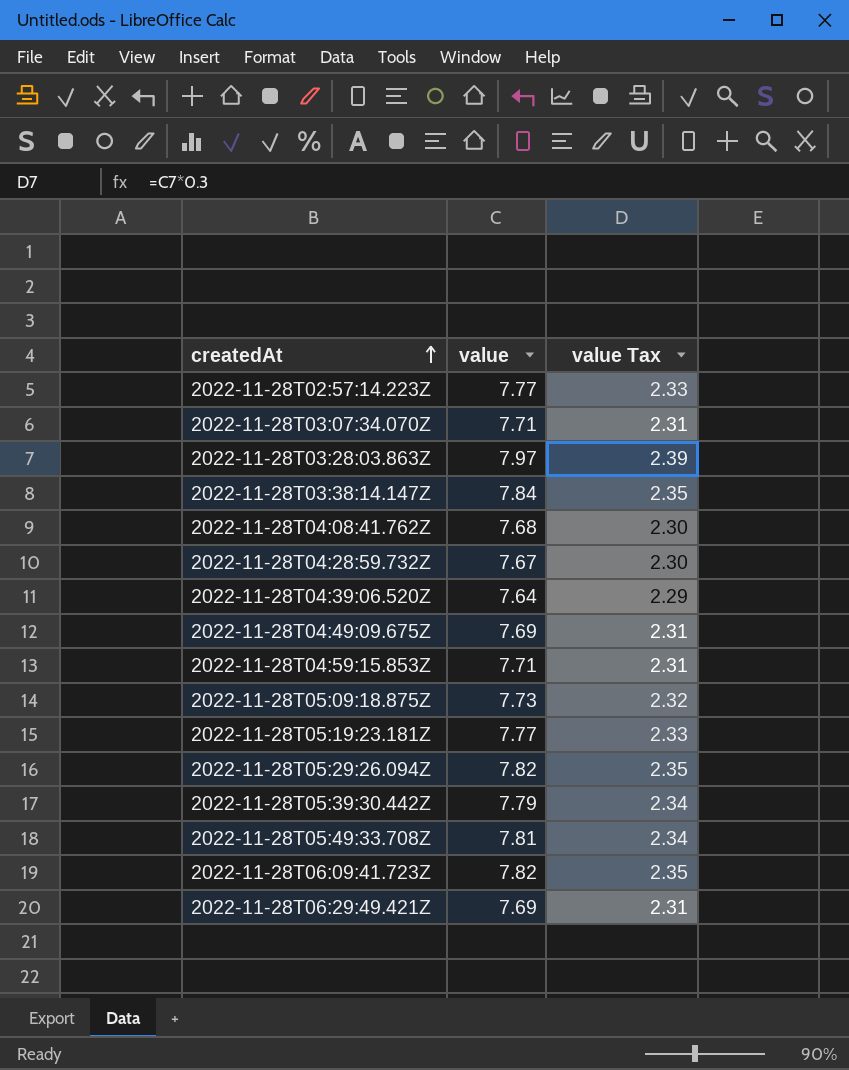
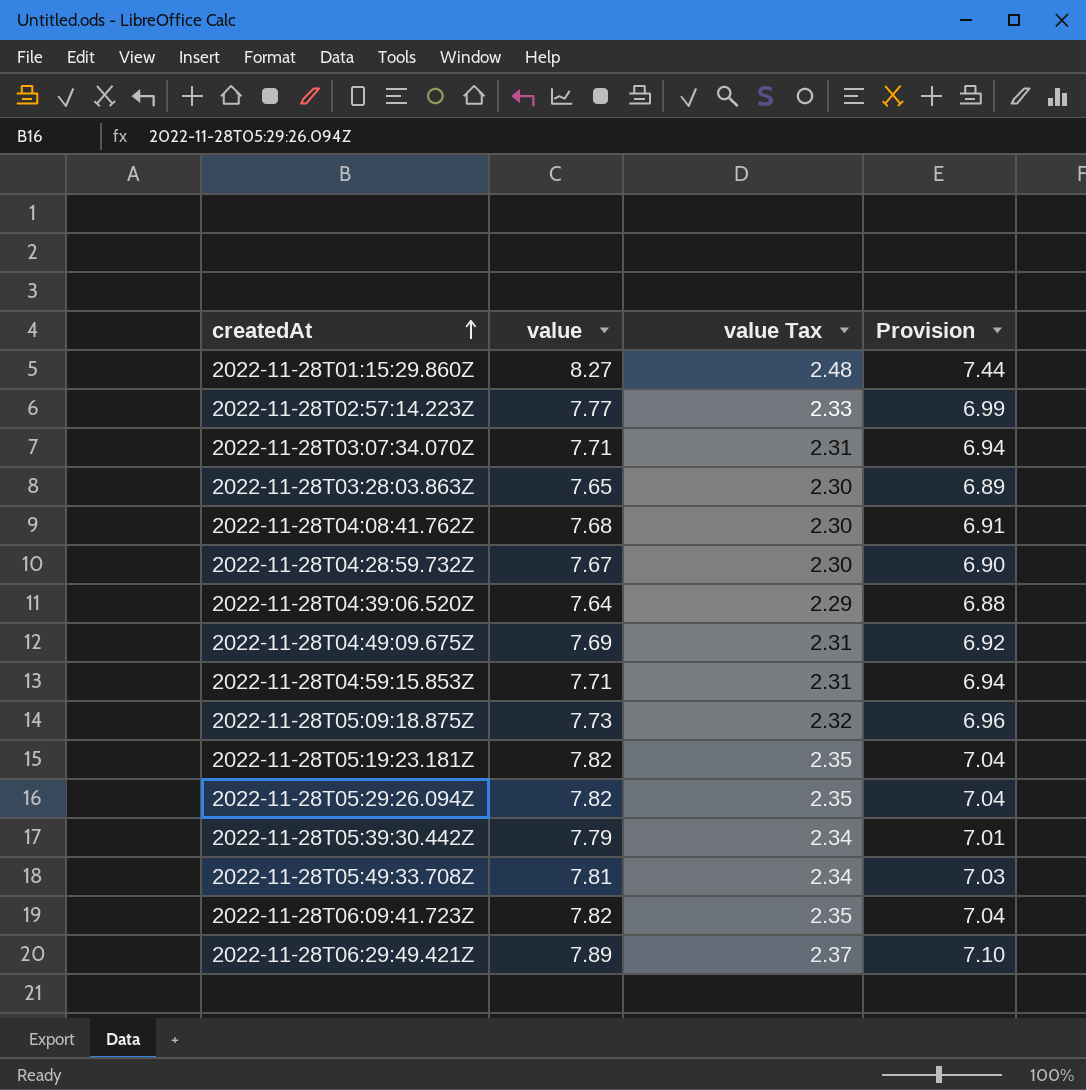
column Provision | formula: none -> [value] * 0.9
row 2022-11-28T03:38:14.147Z: 7.84 | 2.35 -> none
row 2022-11-28T01:15:29.860Z: none -> 8.27 | 2.48 | 7.44
2022-11-28T03:28:03.863Z | value: 7.97 -> 7.65
2022-11-28T03:28:03.863Z | value Tax: 2.39 -> 2.30
2022-11-28T05:19:23.181Z | value: 7.77 -> 7.82
2022-11-28T05:19:23.181Z | value Tax: 2.33 -> 2.35
2022-11-28T06:29:49.421Z | value: 7.69 -> 7.89
2022-11-28T06:29:49.421Z | value Tax: 2.31 -> 2.37

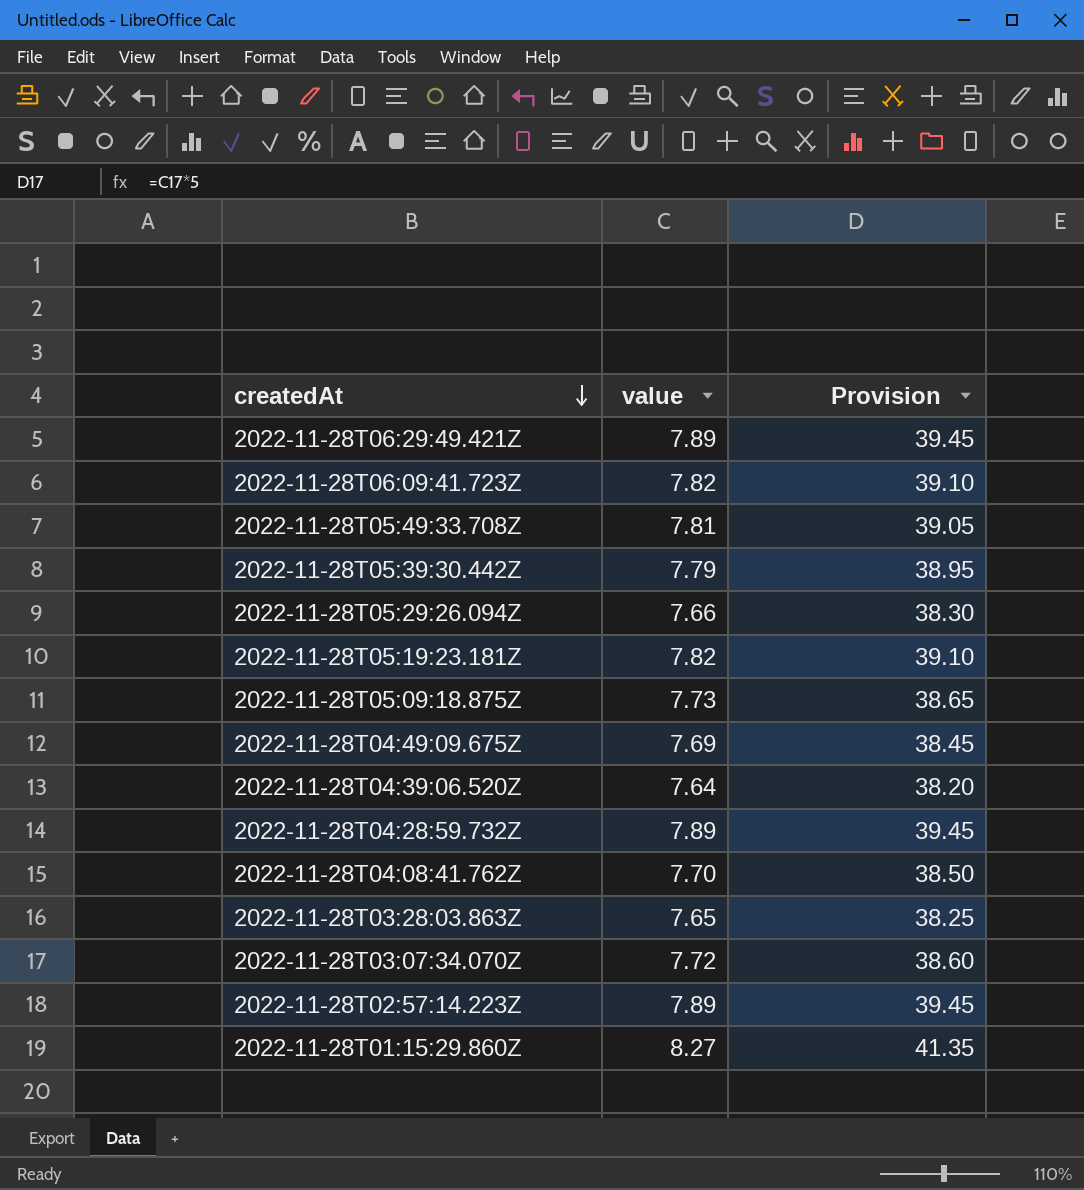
row order: createdAt ascending -> createdAt descending
column value Tax | formula: [value] * 0.3 -> none
column Provision | formula: [value] * 0.9 -> [value] * 5
row 2022-11-28T04:59:15.853Z: 7.71 | 2.31 | 6.94 -> none
2022-11-28T05:29:26.094Z | value: 7.82 -> 7.66
2022-11-28T04:28:59.732Z | value: 7.67 -> 7.89
2022-11-28T04:08:41.762Z | value: 7.68 -> 7.70
2022-11-28T03:07:34.070Z | value: 7.71 -> 7.72
2022-11-28T02:57:14.223Z | value: 7.77 -> 7.89

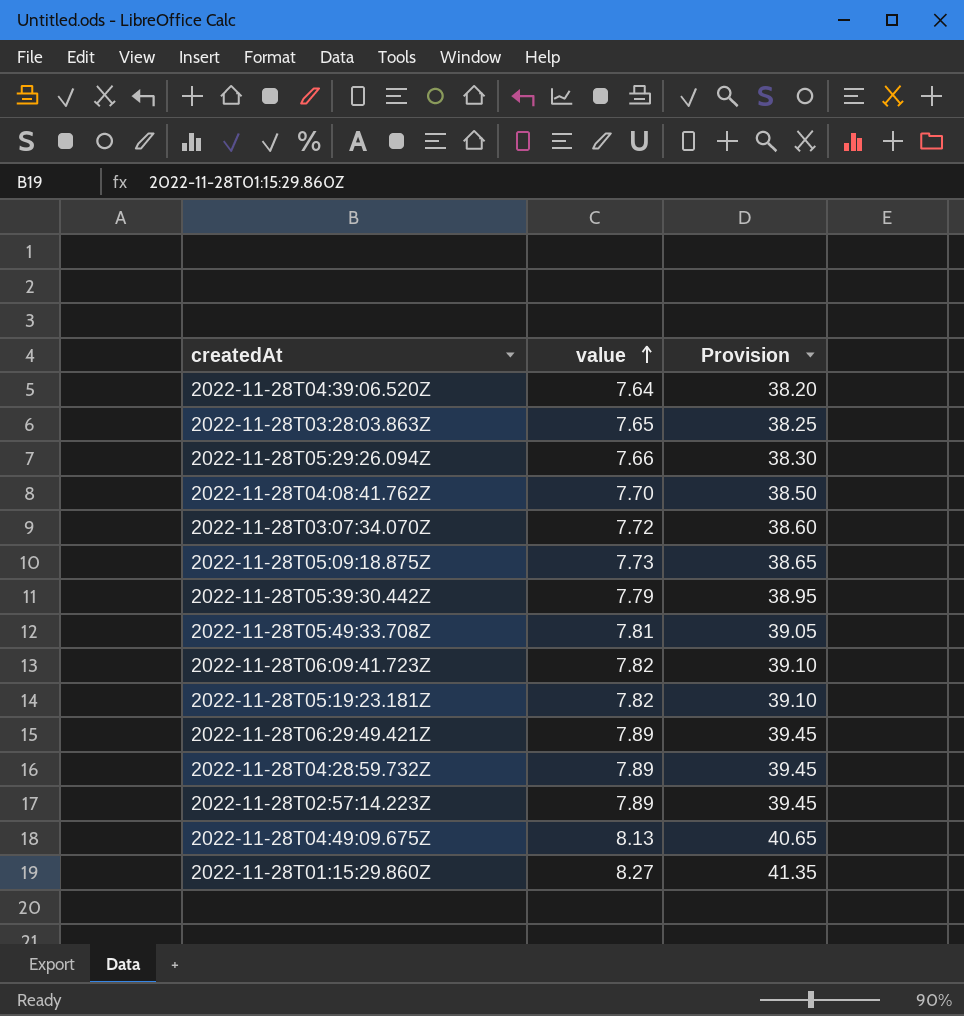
row order: createdAt descending -> value ascending
2022-11-28T04:49:09.675Z | value: 7.69 -> 8.13
2022-11-28T04:49:09.675Z | Provision: 38.45 -> 40.65

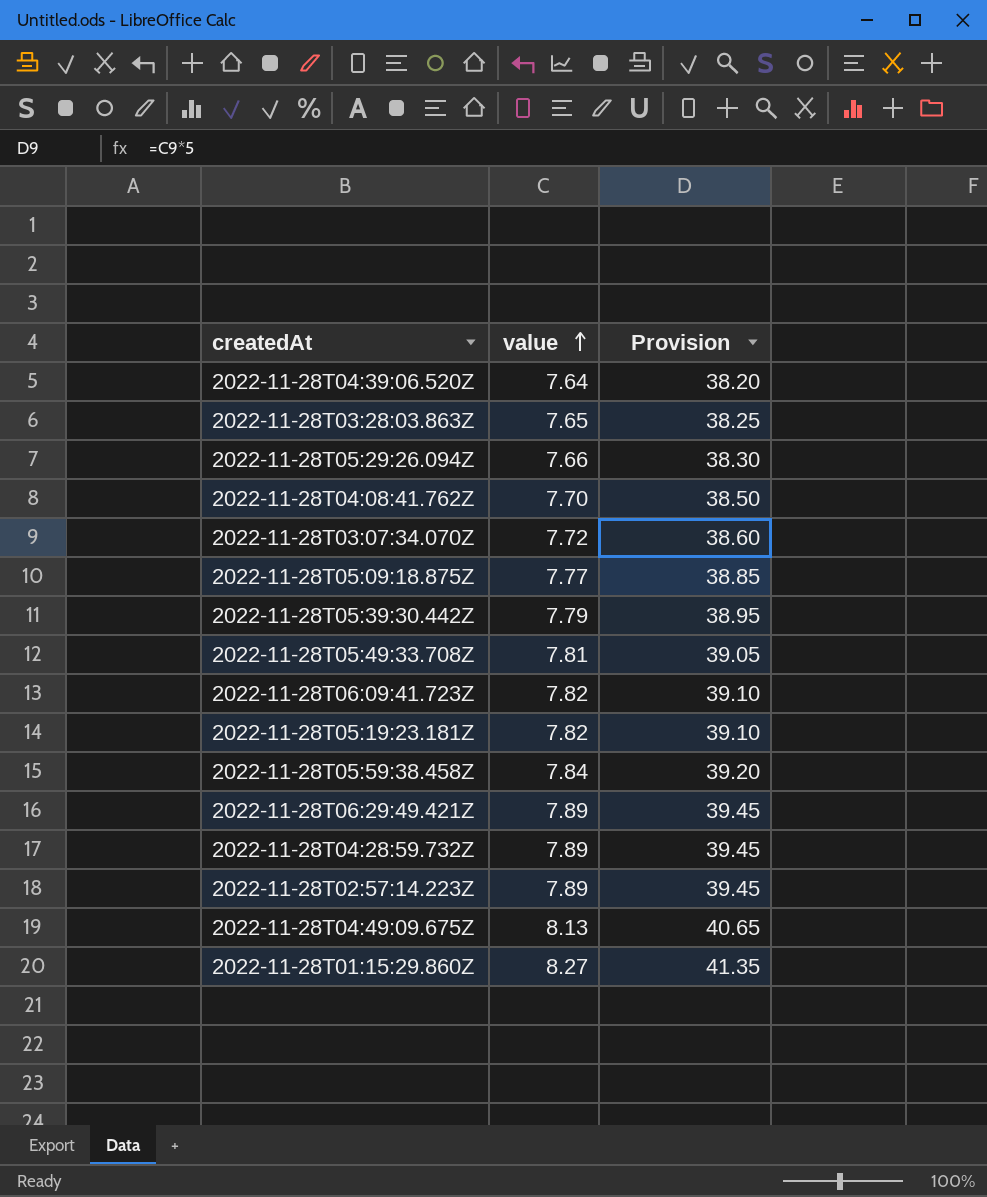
2022-11-28T05:09:18.875Z | value: 7.73 -> 7.77
2022-11-28T05:09:18.875Z | Provision: 38.65 -> 38.85
row 2022-11-28T05:59:38.458Z: none -> 7.84 | 39.20

